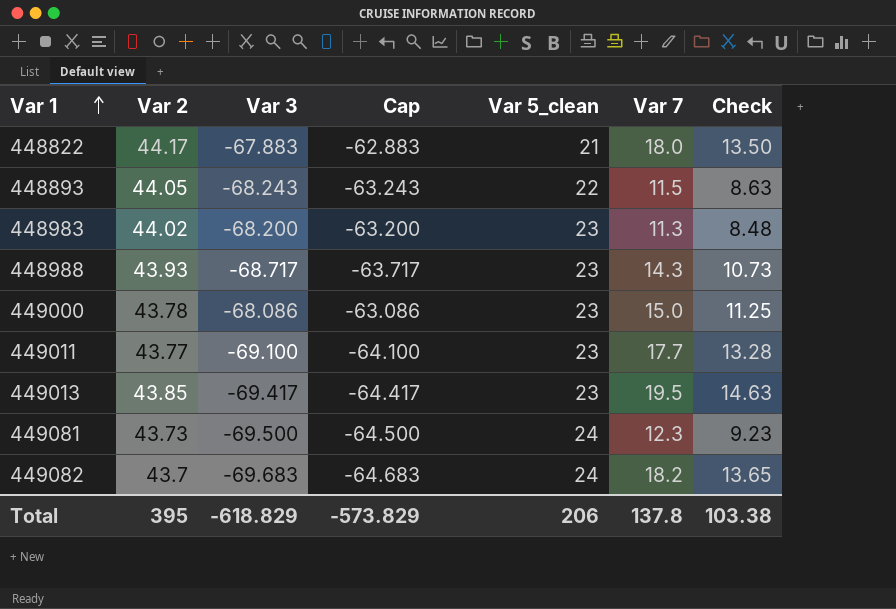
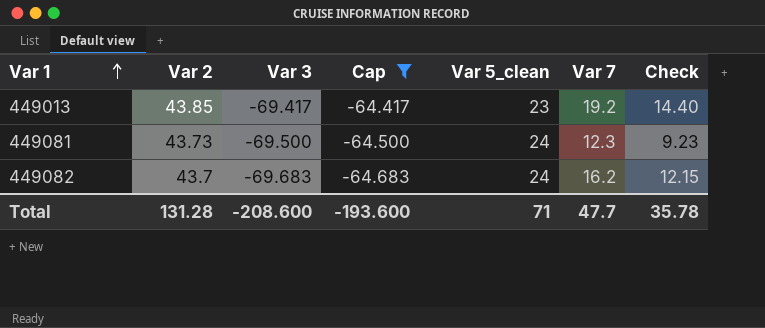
filter: none -> Cap <= -64.417
449013 | Var 7: 19.5 -> 19.2
449013 | Check: 14.63 -> 14.40
449082 | Var 7: 18.2 -> 16.2
449082 | Check: 13.65 -> 12.15
Total | Var 2: 395 -> 131.28
Total | Var 3: -618.829 -> -208.600
Total | Cap: -573.829 -> -193.600
Total | Var 5_clean: 206 -> 71
Total | Var 7: 137.8 -> 47.7
Total | Check: 103.38 -> 35.78

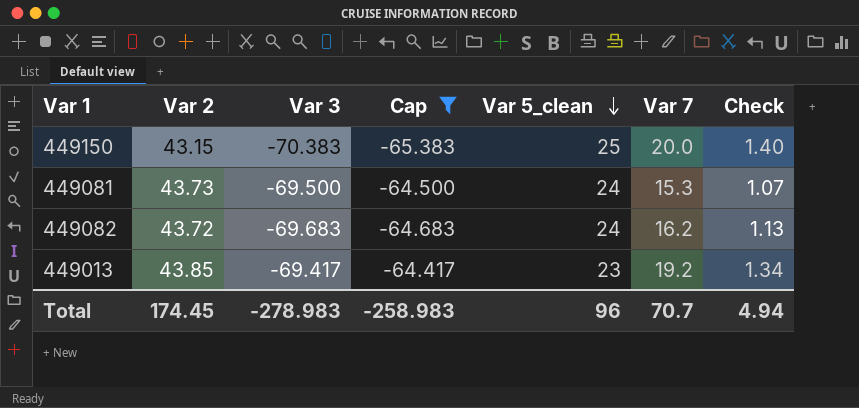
row order: Var 1 ascending -> Var 5_clean descending
column Check | formula: [Var 7] * 0.75 -> [Var 7] * 0.07
row 449150: none -> 43.15 | -70.383 | -65.383 | 25 | 20.0 | 1.40
449081 | Var 7: 12.3 -> 15.3
449082 | Var 2: 43.7 -> 43.72
Total | Var 2: 131.28 -> 174.45
Total | Var 3: -208.600 -> -278.983
Total | Cap: -193.600 -> -258.983
Total | Var 5_clean: 71 -> 96
Total | Var 7: 47.7 -> 70.7
Total | Check: 35.78 -> 4.94

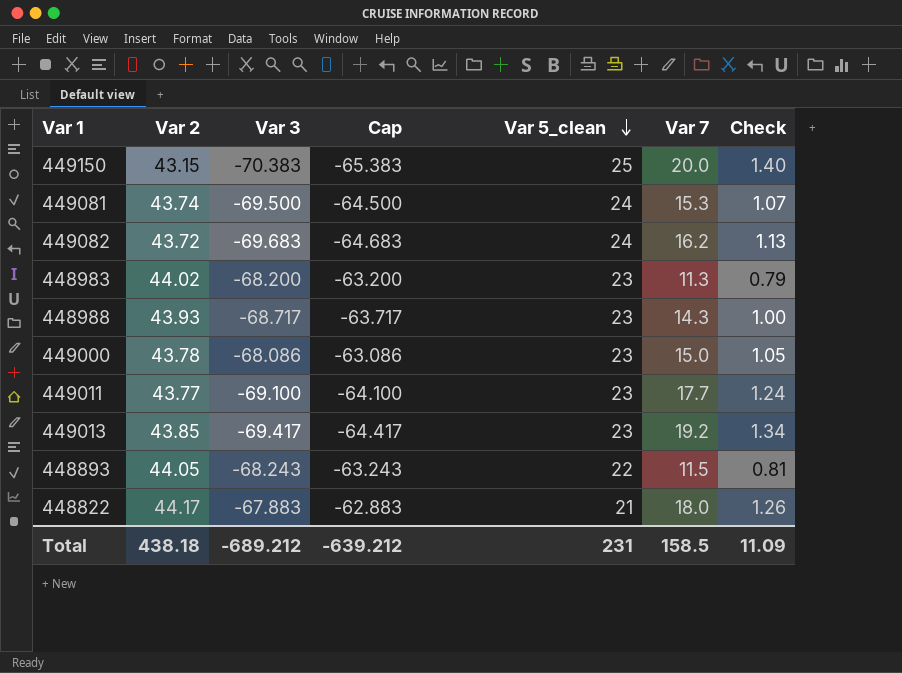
filter: Cap <= -64.417 -> none
449081 | Var 2: 43.73 -> 43.74
Total | Var 2: 174.45 -> 438.18
Total | Var 3: -278.983 -> -689.212
Total | Cap: -258.983 -> -639.212
Total | Var 5_clean: 96 -> 231
Total | Var 7: 70.7 -> 158.5
Total | Check: 4.94 -> 11.09

